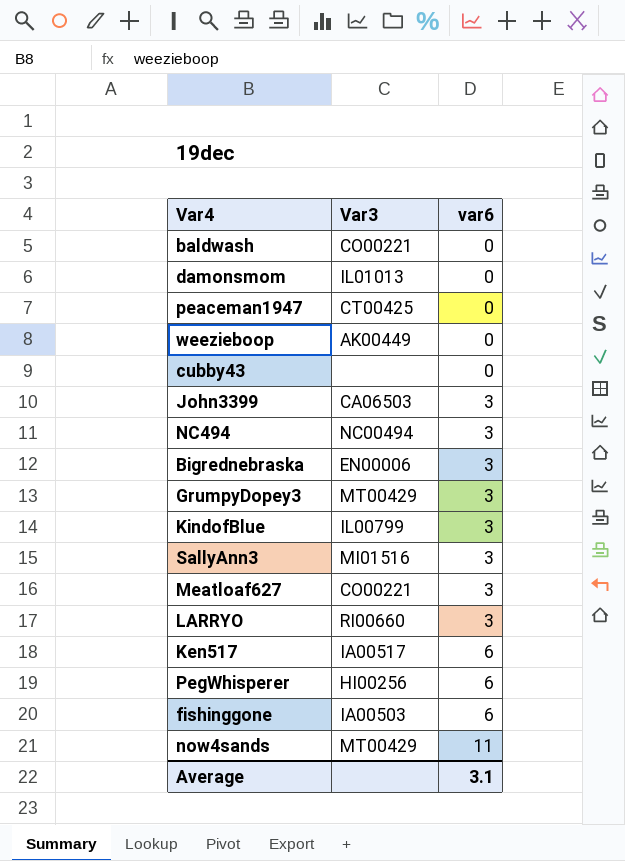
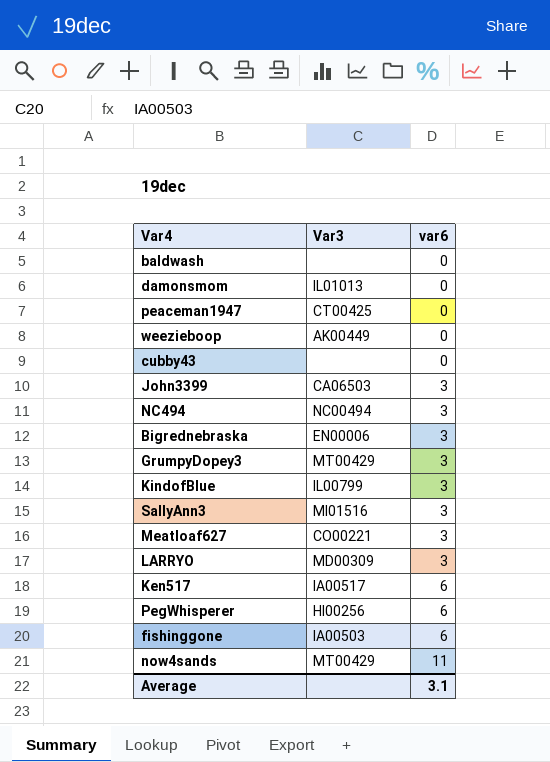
baldwash | Var3: CO00221 -> none
LARRYO | Var3: RI00660 -> MD00309

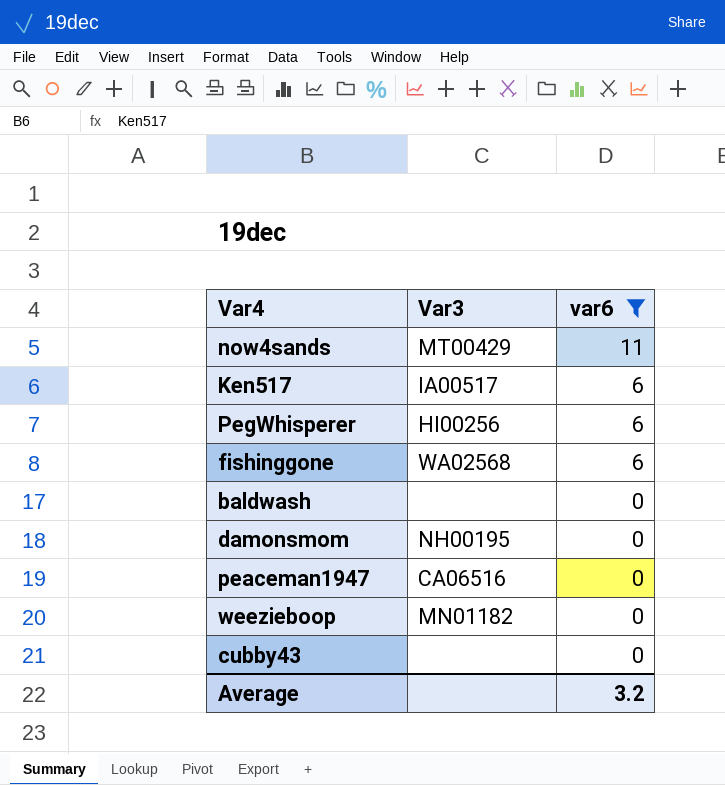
filter: none -> var6 != 3
row order: var6 ascending -> var6 descending
fishinggone | Var3: IA00503 -> WA02568
damonsmom | Var3: IL01013 -> NH00195
peaceman1947 | Var3: CT00425 -> CA06516
weezieboop | Var3: AK00449 -> MN01182
Average | var6: 3.1 -> 3.2

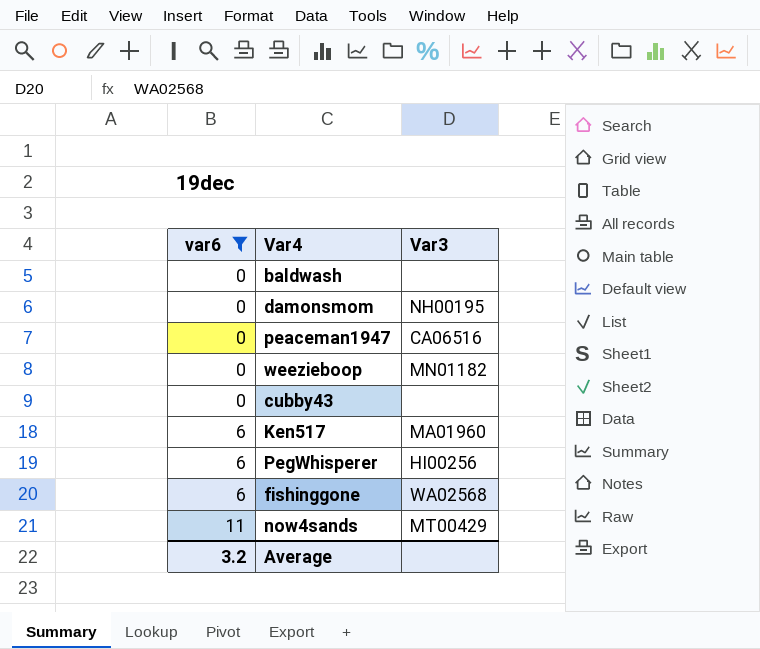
row order: var6 descending -> var6 ascending
column var6 | position: 3 -> 1
Ken517 | Var3: IA00517 -> MA01960

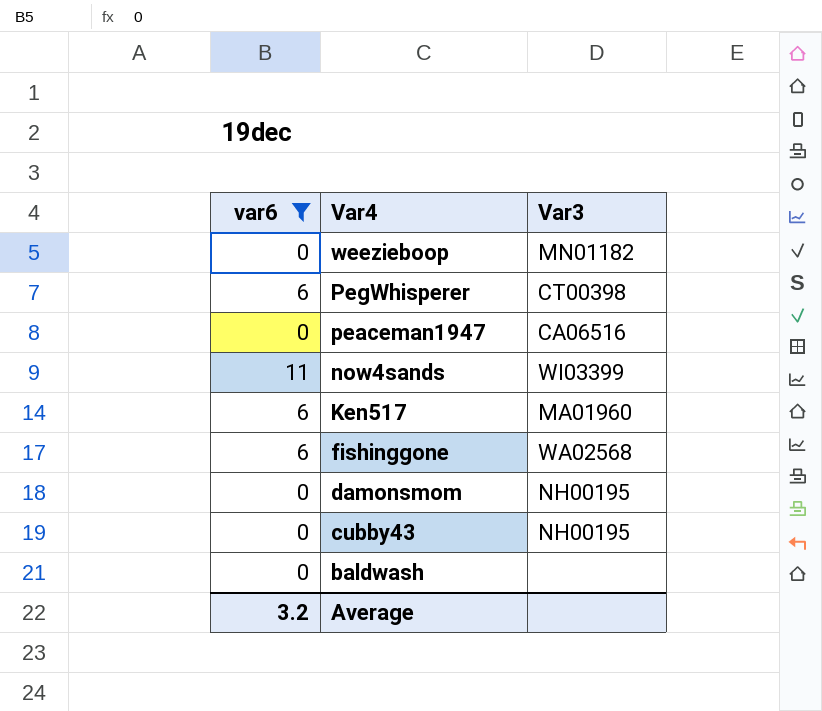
row order: var6 ascending -> Var4 descending
PegWhisperer | Var3: HI00256 -> CT00398
now4sands | Var3: MT00429 -> WI03399
cubby43 | Var3: none -> NH00195

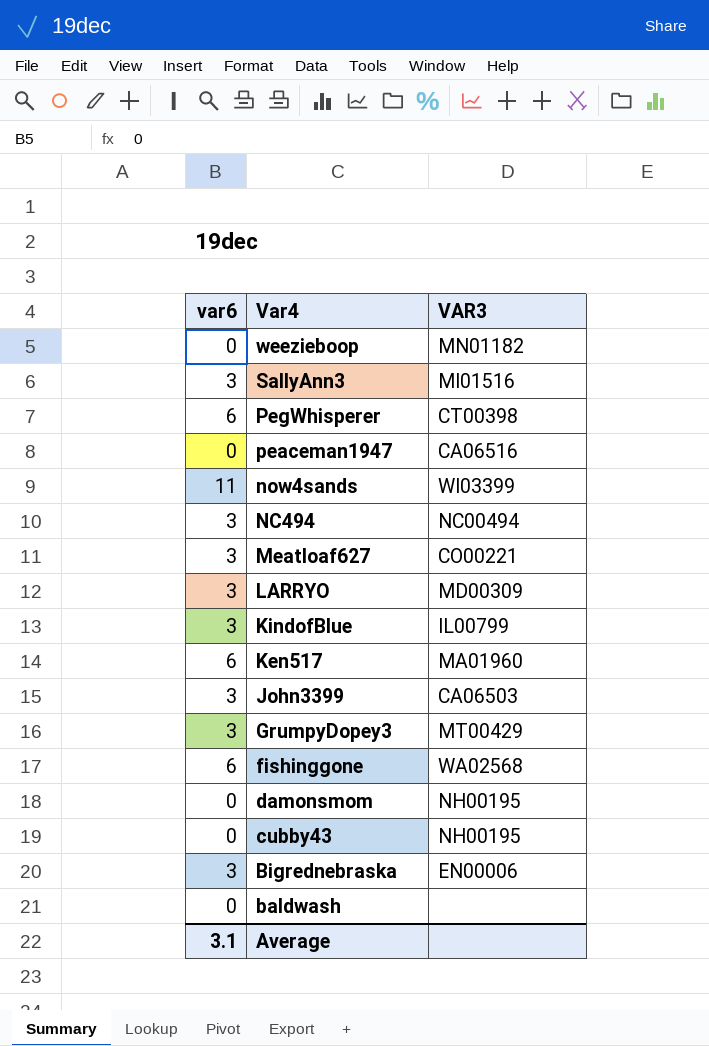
filter: var6 != 3 -> none
column name: Var3 -> VAR3
Average | var6: 3.2 -> 3.1

